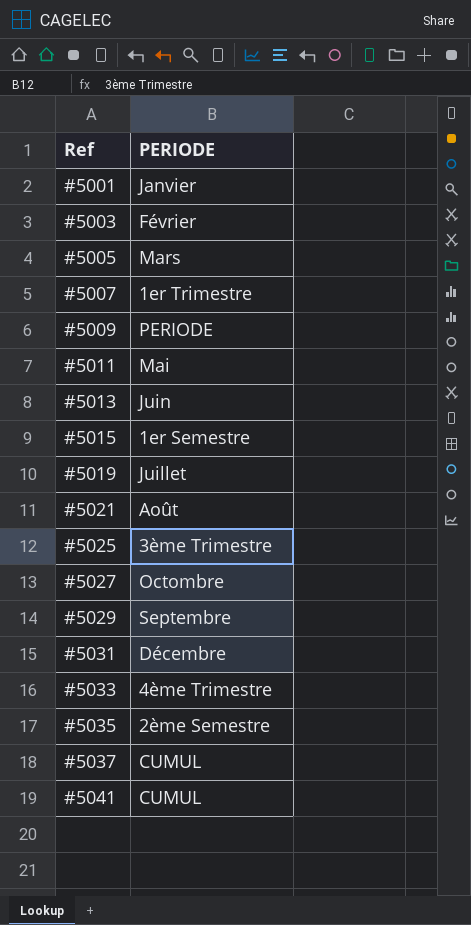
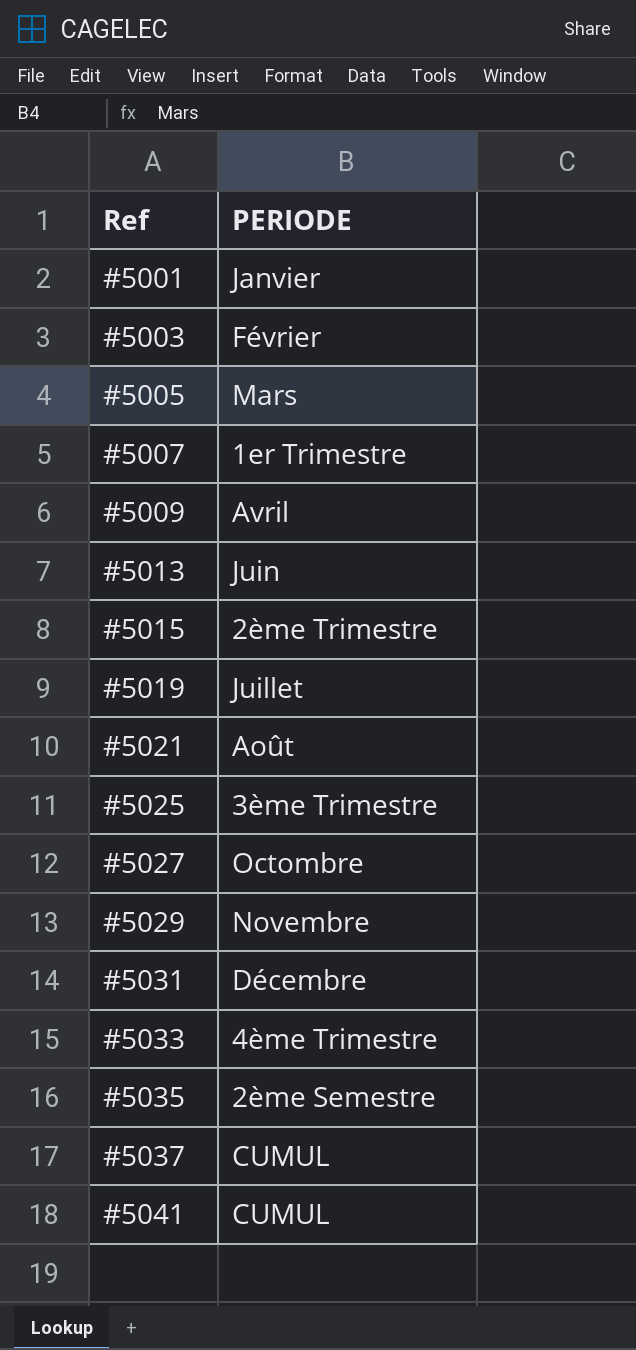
row #5011: Mai -> none
#5009 | PERIODE: PERIODE -> Avril
#5015 | PERIODE: 1er Semestre -> 2ème Trimestre
#5029 | PERIODE: Septembre -> Novembre

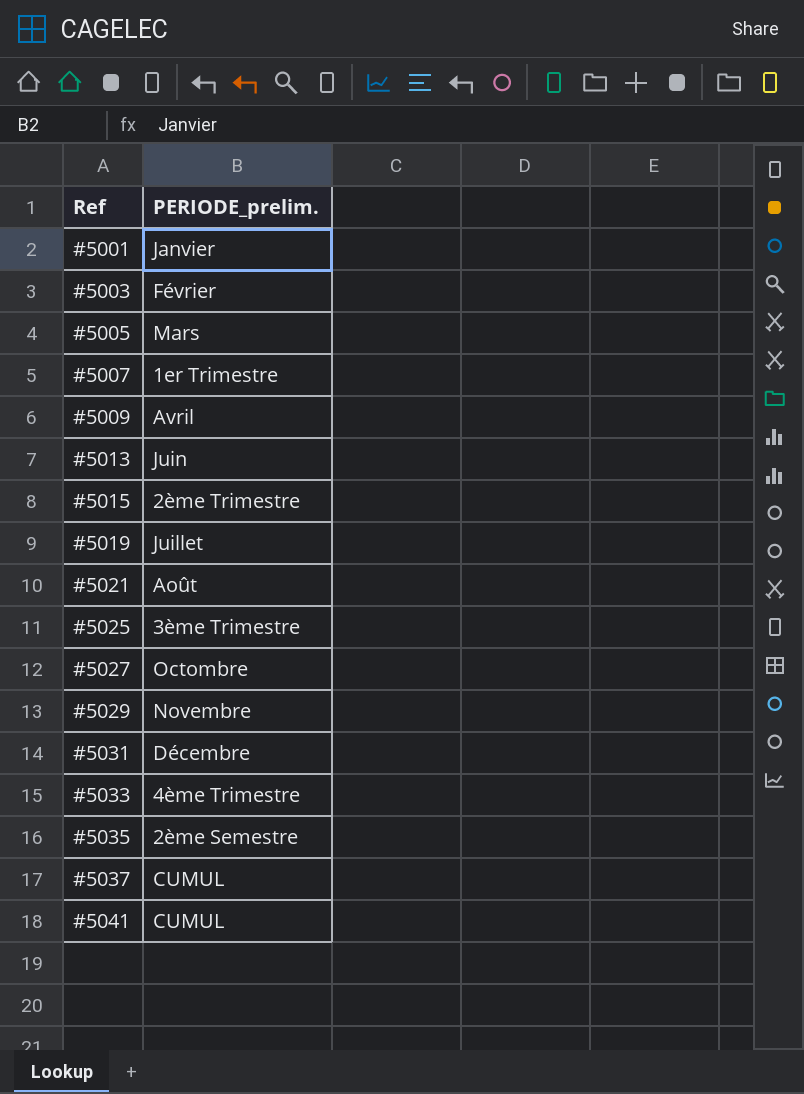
column name: PERIODE -> PERIODE_prelim.

